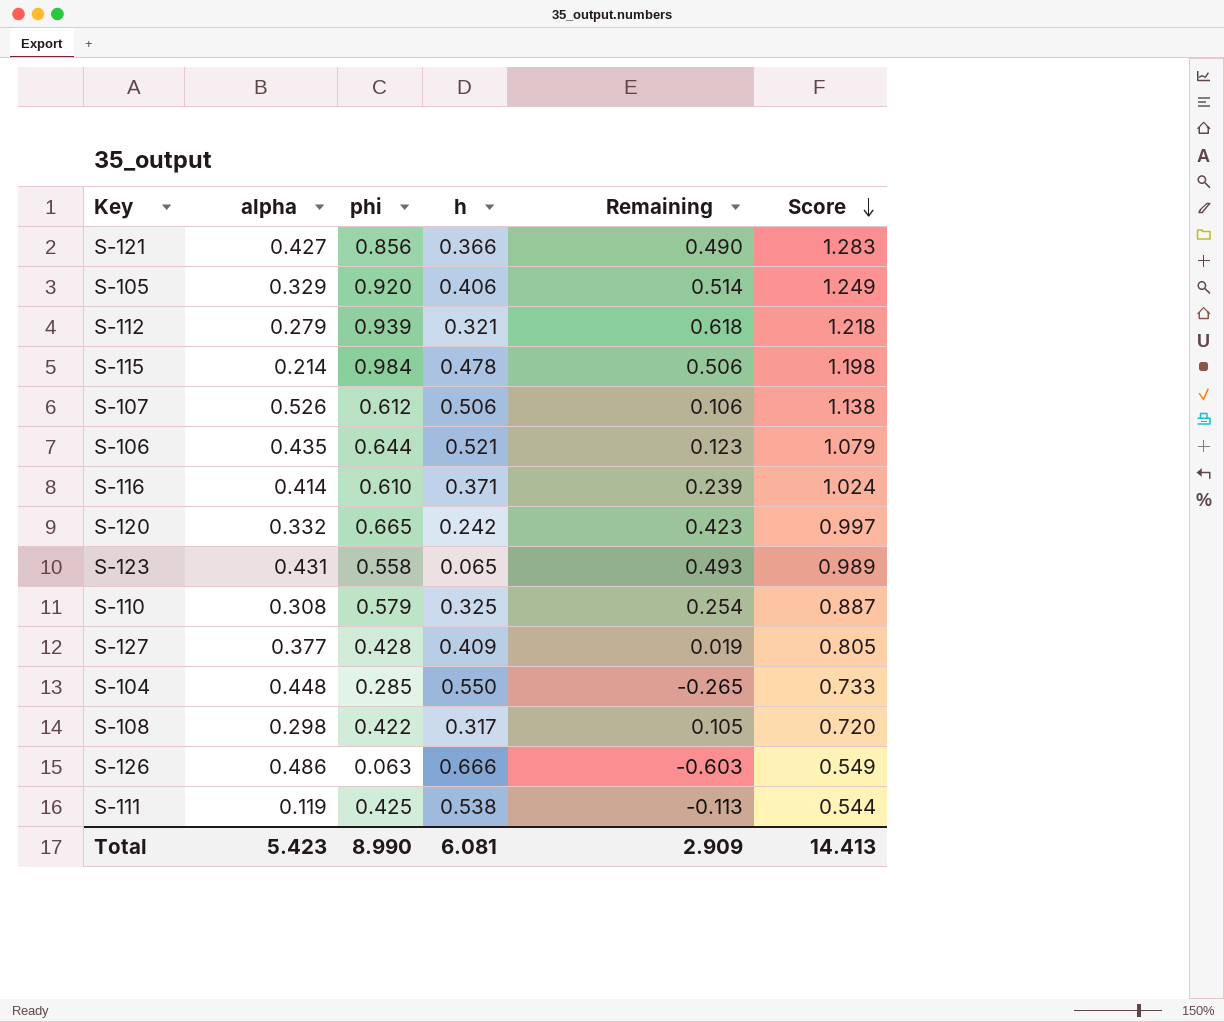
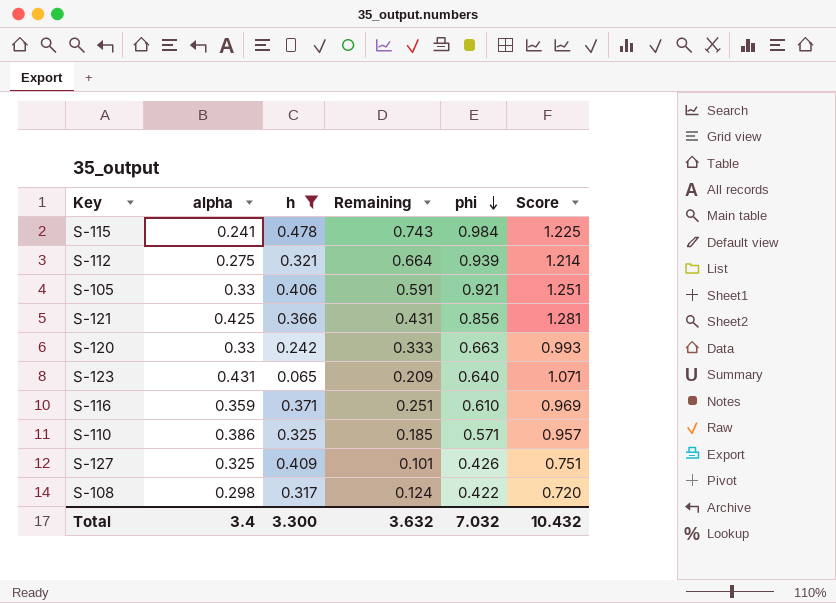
filter: none -> h <= 0.478
row order: Score descending -> phi descending
column Remaining | formula: [phi] - [h] -> [phi] - [alpha]
column phi | position: 3 -> 5
S-115 | alpha: 0.214 -> 0.241
S-115 | Score: 1.198 -> 1.225
S-112 | alpha: 0.279 -> 0.275
S-112 | Score: 1.218 -> 1.214
S-105 | alpha: 0.329 -> 0.33
S-105 | phi: 0.920 -> 0.921
S-105 | Score: 1.249 -> 1.251
S-121 | alpha: 0.427 -> 0.425
S-121 | Score: 1.283 -> 1.281
S-120 | alpha: 0.332 -> 0.33
S-120 | phi: 0.665 -> 0.663
S-120 | Score: 0.997 -> 0.993
S-123 | phi: 0.558 -> 0.640
S-123 | Score: 0.989 -> 1.071
S-116 | alpha: 0.414 -> 0.359
S-116 | Score: 1.024 -> 0.969
S-110 | alpha: 0.308 -> 0.386
S-110 | phi: 0.579 -> 0.571
S-110 | Score: 0.887 -> 0.957
S-127 | alpha: 0.377 -> 0.325
S-127 | phi: 0.428 -> 0.426
S-127 | Score: 0.805 -> 0.751
Total | alpha: 5.423 -> 3.4
Total | h: 6.081 -> 3.300
Total | Remaining: 2.909 -> 3.632
Total | phi: 8.990 -> 7.032
Total | Score: 14.413 -> 10.432

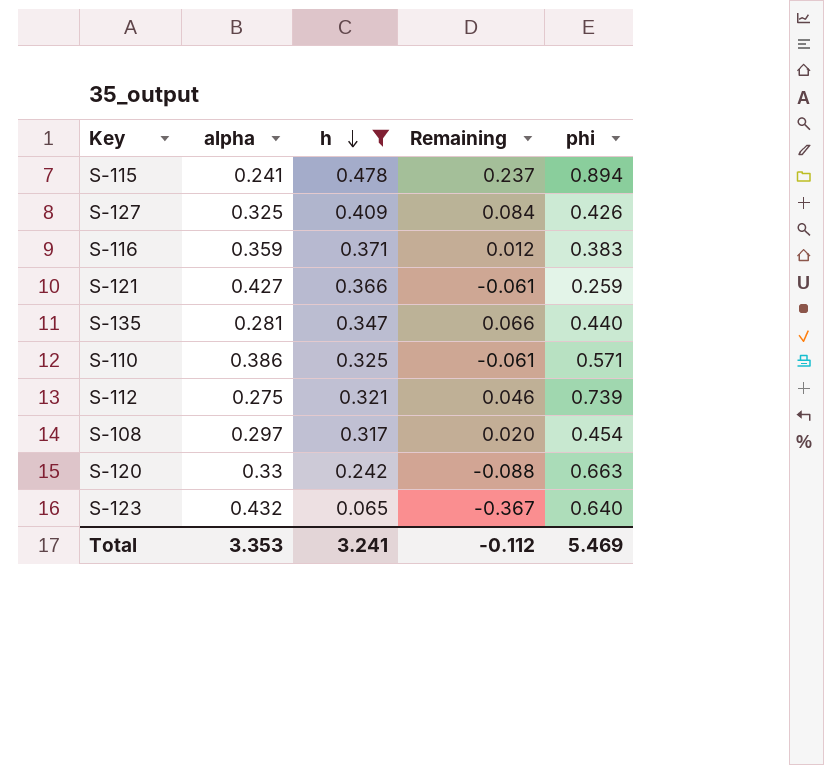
row order: phi descending -> h descending
column Score | formula: [alpha] + [phi] -> none
column Remaining | formula: [phi] - [alpha] -> [h] - [alpha]
row S-105: 0.33 | 0.406 | 0.591 | 0.921 | 1.251 -> none
S-115 | phi: 0.984 -> 0.894
S-116 | phi: 0.610 -> 0.383
S-121 | alpha: 0.425 -> 0.427
S-121 | phi: 0.856 -> 0.259
row S-135: none -> 0.281 | 0.347 | 0.066 | 0.440
S-112 | phi: 0.939 -> 0.739
S-108 | alpha: 0.298 -> 0.297
S-108 | phi: 0.422 -> 0.454
S-123 | alpha: 0.431 -> 0.432
Total | alpha: 3.4 -> 3.353
Total | h: 3.300 -> 3.241
Total | Remaining: 3.632 -> -0.112
Total | phi: 7.032 -> 5.469

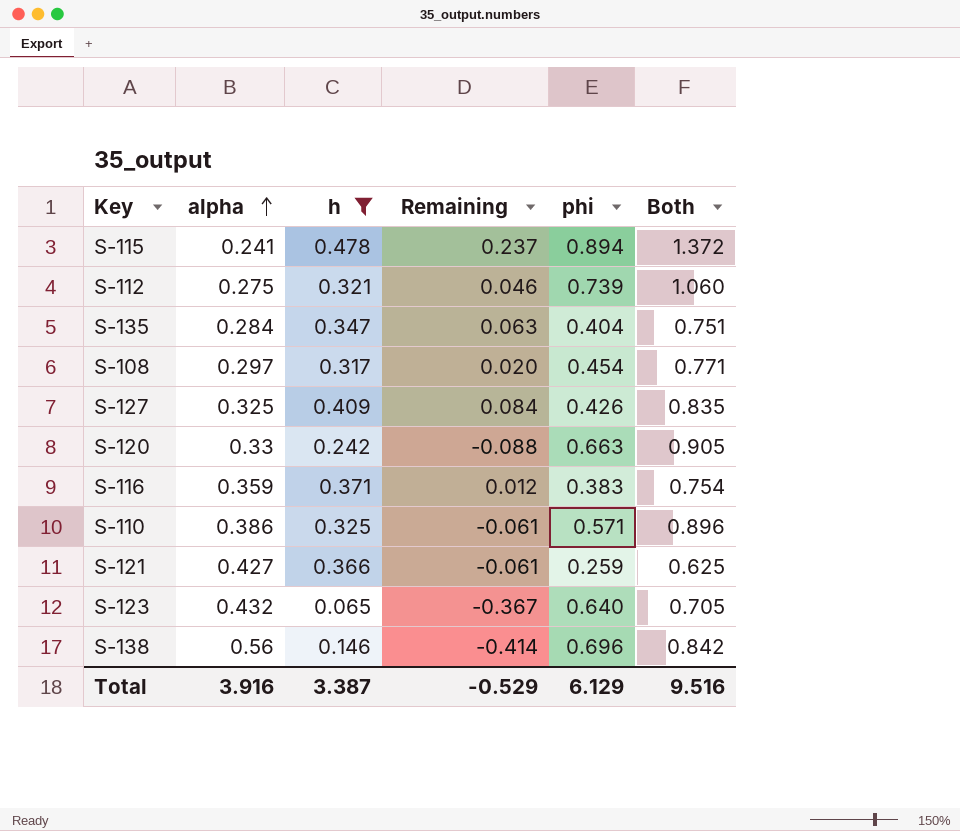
row order: h descending -> alpha ascending
column Both | formula: none -> [h] + [phi]
S-135 | alpha: 0.281 -> 0.284
S-135 | Remaining: 0.066 -> 0.063
S-135 | phi: 0.440 -> 0.404
row S-138: none -> 0.56 | 0.146 | -0.414 | 0.696 | 0.842
Total | alpha: 3.353 -> 3.916
Total | h: 3.241 -> 3.387
Total | Remaining: -0.112 -> -0.529
Total | phi: 5.469 -> 6.129

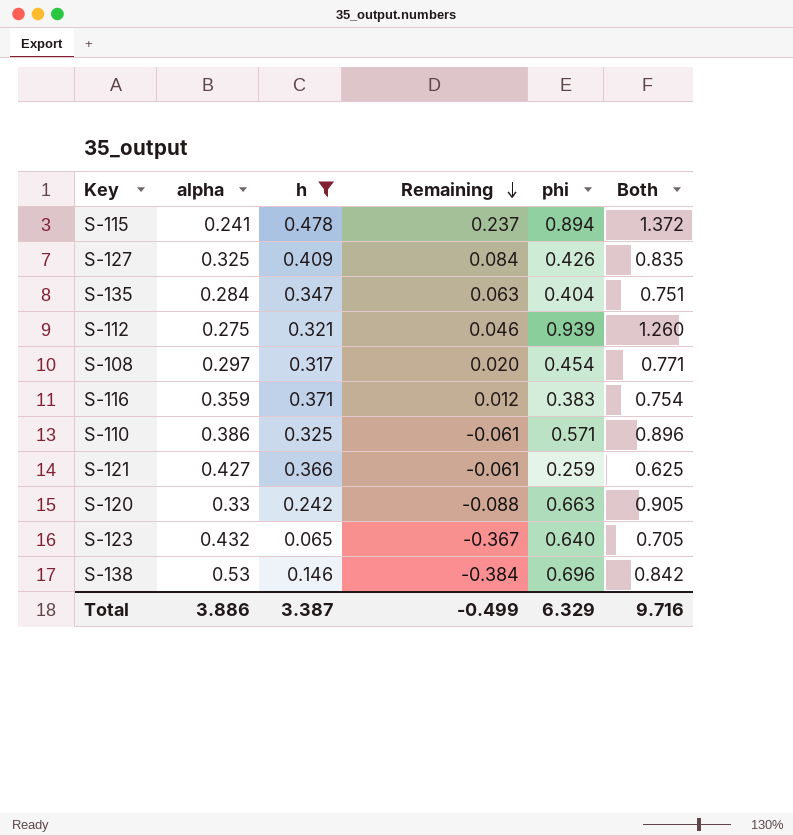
row order: alpha ascending -> Remaining descending
S-112 | phi: 0.739 -> 0.939
S-112 | Both: 1.060 -> 1.260
S-138 | alpha: 0.56 -> 0.53
S-138 | Remaining: -0.414 -> -0.384
Total | alpha: 3.916 -> 3.886
Total | Remaining: -0.529 -> -0.499
Total | phi: 6.129 -> 6.329
Total | Both: 9.516 -> 9.716

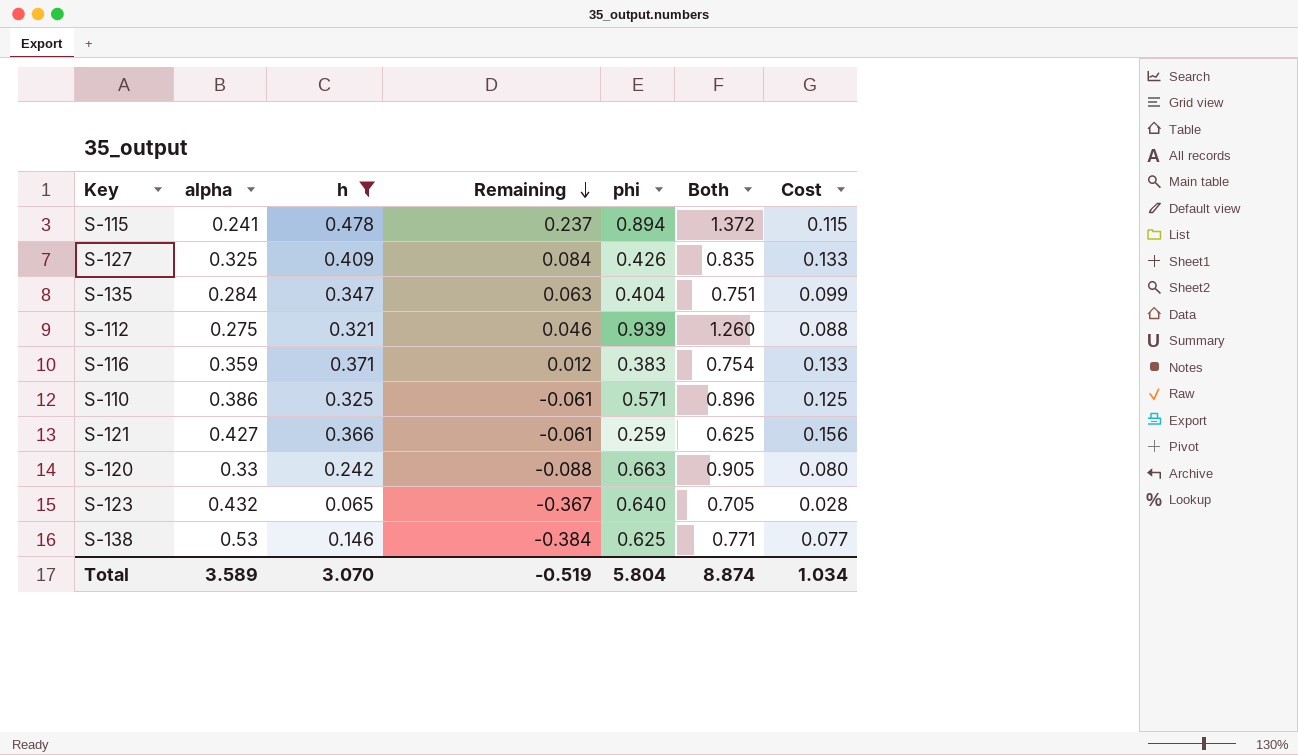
column Cost | formula: none -> [alpha] * [h]
row S-108: 0.297 | 0.317 | 0.020 | 0.454 | 0.771 -> none
S-138 | phi: 0.696 -> 0.625
S-138 | Both: 0.842 -> 0.771
Total | alpha: 3.886 -> 3.589
Total | h: 3.387 -> 3.070
Total | Remaining: -0.499 -> -0.519
Total | phi: 6.329 -> 5.804
Total | Both: 9.716 -> 8.874

